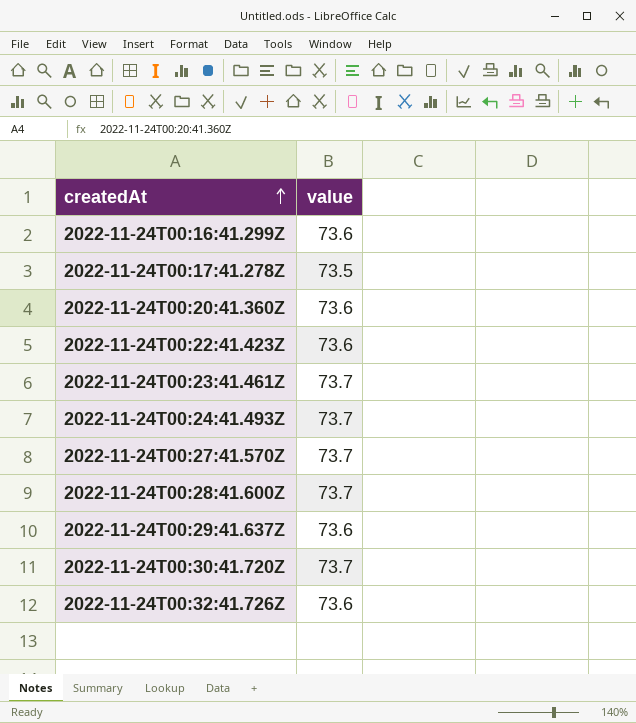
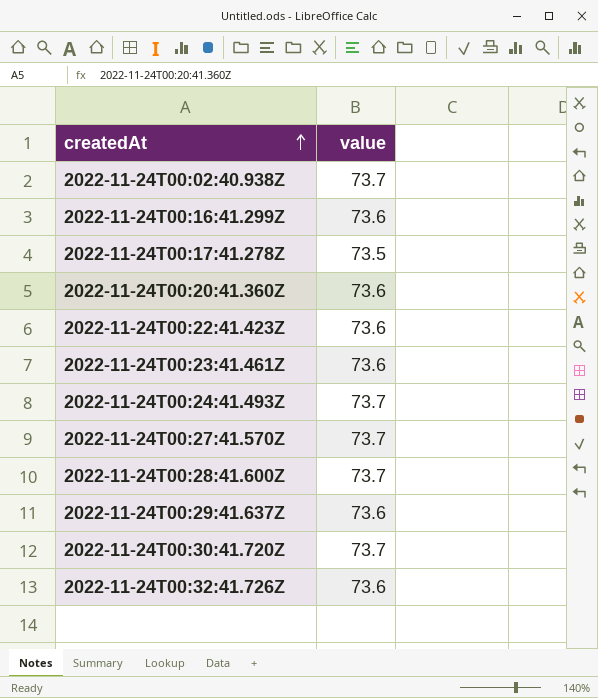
row 2022-11-24T00:02:40.938Z: none -> 73.7
2022-11-24T00:23:41.461Z | value: 73.7 -> 73.6

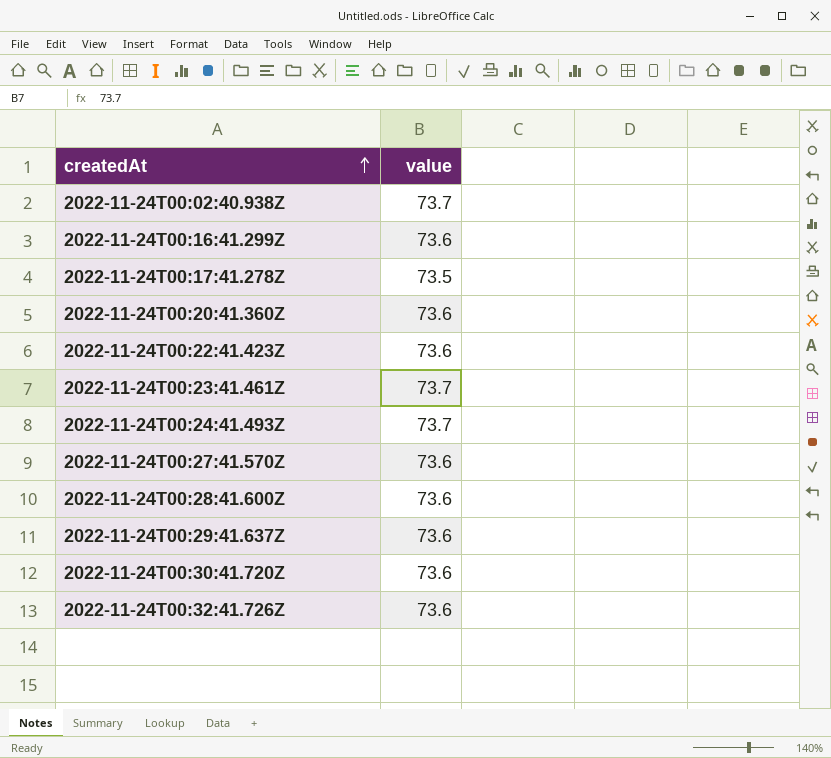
2022-11-24T00:23:41.461Z | value: 73.6 -> 73.7
2022-11-24T00:27:41.570Z | value: 73.7 -> 73.6
2022-11-24T00:28:41.600Z | value: 73.7 -> 73.6
2022-11-24T00:30:41.720Z | value: 73.7 -> 73.6

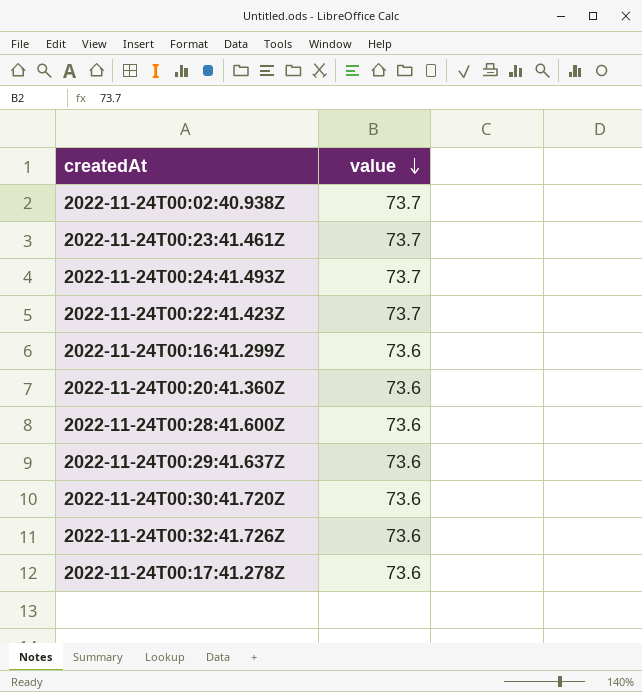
row order: createdAt ascending -> value descending
row 2022-11-24T00:27:41.570Z: 73.6 -> none
2022-11-24T00:22:41.423Z | value: 73.6 -> 73.7
2022-11-24T00:17:41.278Z | value: 73.5 -> 73.6

